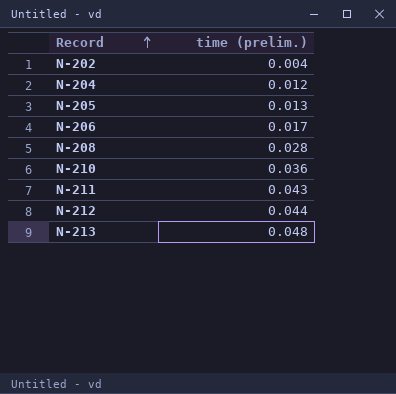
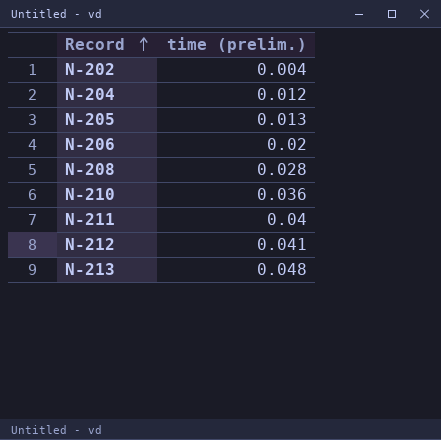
N-206 | time (prelim.): 0.017 -> 0.02
N-211 | time (prelim.): 0.043 -> 0.04
N-212 | time (prelim.): 0.044 -> 0.041

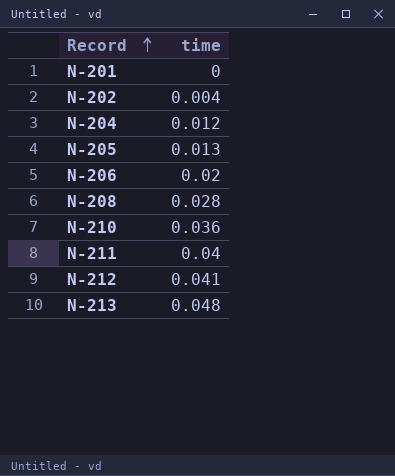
column name: time (prelim.) -> time
row N-201: none -> 0

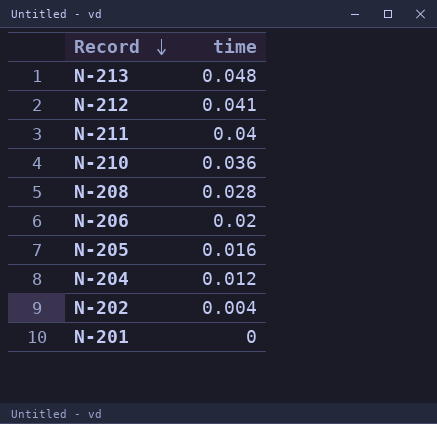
row order: Record ascending -> Record descending
N-205 | time: 0.013 -> 0.016

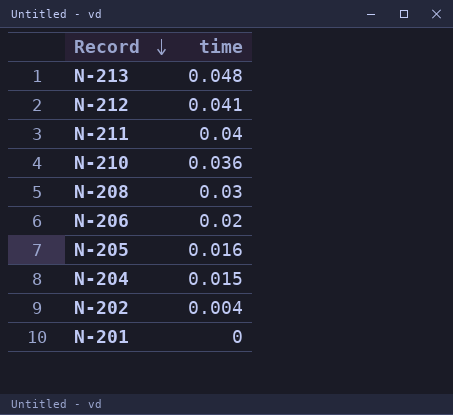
N-208 | time: 0.028 -> 0.03
N-204 | time: 0.012 -> 0.015

